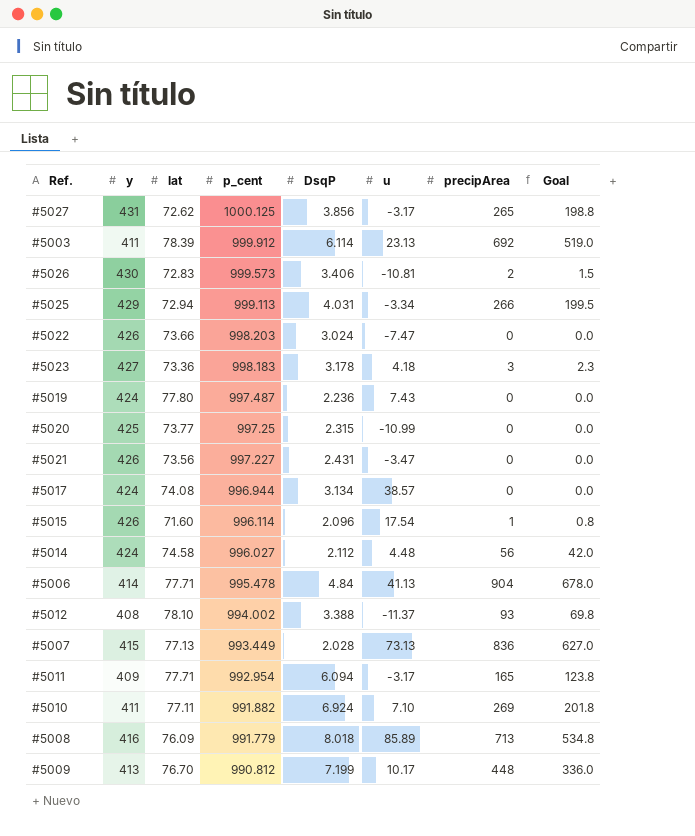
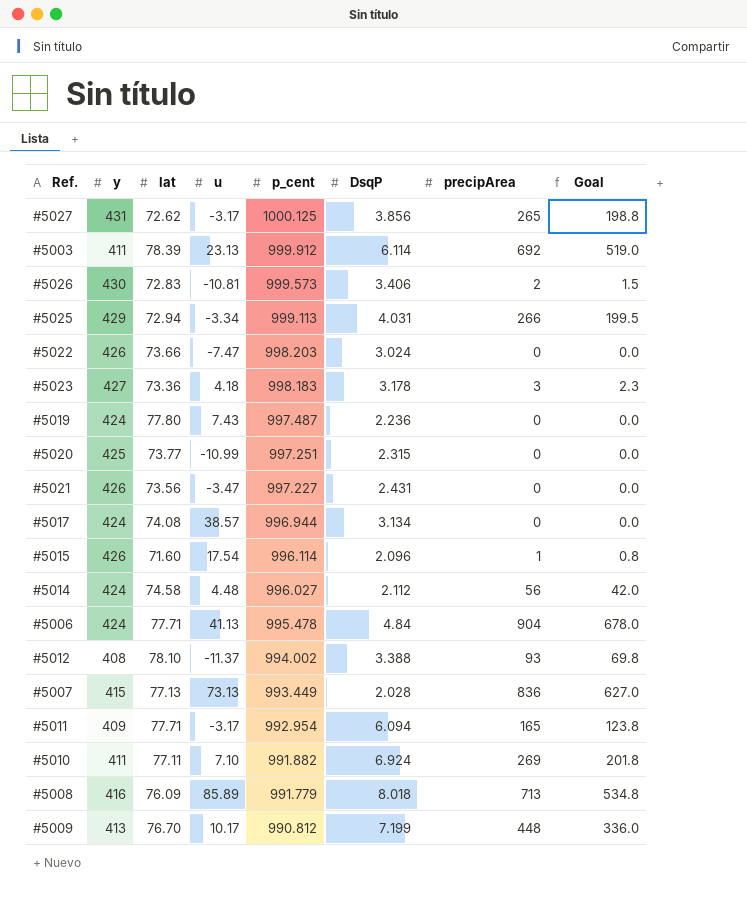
column u | position: 6 -> 4
#5020 | p_cent: 997.25 -> 997.251
#5006 | y: 414 -> 424

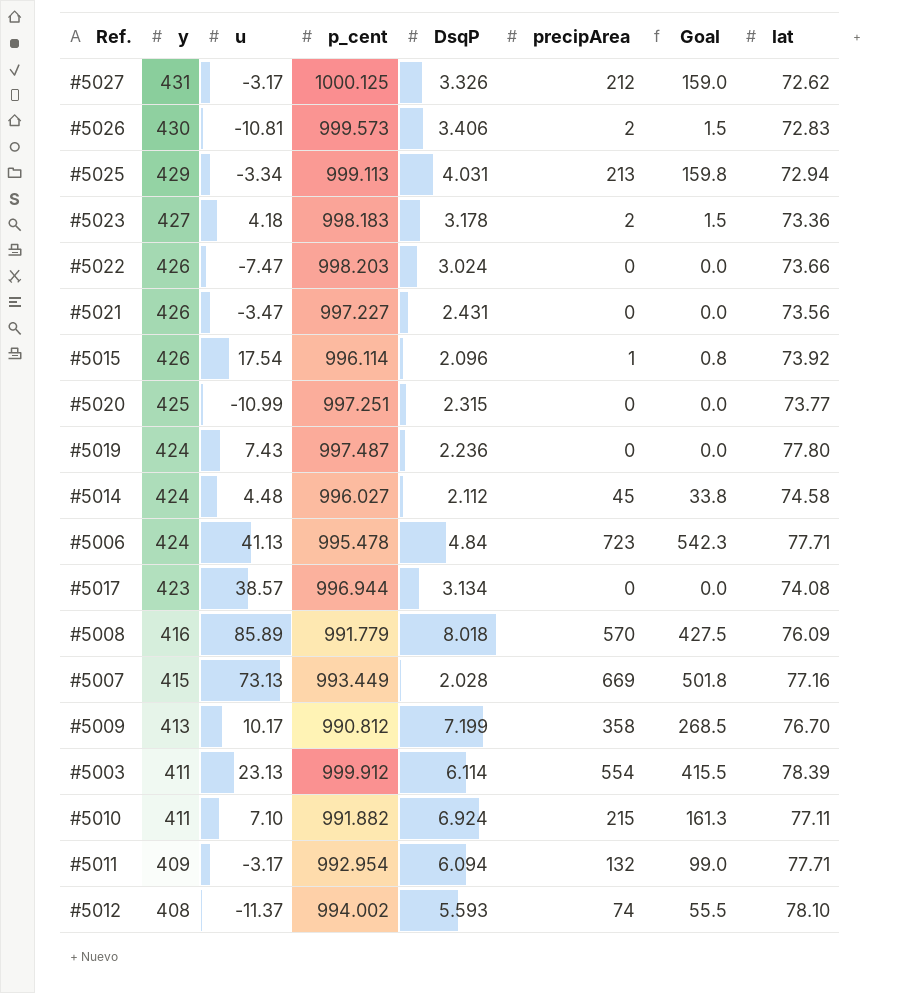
row order: p_cent descending -> y descending
column lat | position: 3 -> 8
#5027 | DsqP: 3.856 -> 3.326
#5027 | precipArea: 265 -> 212
#5027 | Goal: 198.8 -> 159.0
#5025 | precipArea: 266 -> 213
#5025 | Goal: 199.5 -> 159.8
#5023 | precipArea: 3 -> 2
#5023 | Goal: 2.3 -> 1.5
#5015 | lat: 71.60 -> 73.92
#5014 | precipArea: 56 -> 45
#5014 | Goal: 42.0 -> 33.8
#5006 | precipArea: 904 -> 723
#5006 | Goal: 678.0 -> 542.3
#5017 | y: 424 -> 423
#5008 | precipArea: 713 -> 570
#5008 | Goal: 534.8 -> 427.5
#5007 | precipArea: 836 -> 669
#5007 | Goal: 627.0 -> 501.8
#5007 | lat: 77.13 -> 77.16
#5009 | precipArea: 448 -> 358
#5009 | Goal: 336.0 -> 268.5
#5003 | precipArea: 692 -> 554
#5003 | Goal: 519.0 -> 415.5
#5010 | precipArea: 269 -> 215
#5010 | Goal: 201.8 -> 161.3
#5011 | precipArea: 165 -> 132
#5011 | Goal: 123.8 -> 99.0
#5012 | DsqP: 3.388 -> 5.593
#5012 | precipArea: 93 -> 74
#5012 | Goal: 69.8 -> 55.5

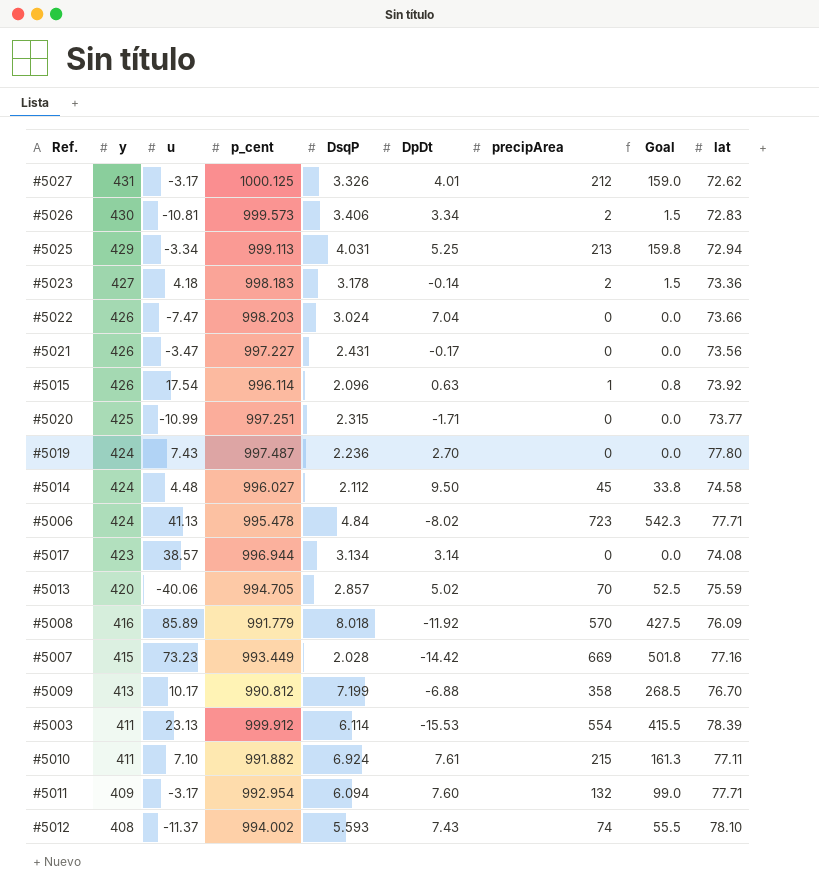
column DpDt | position: none -> 6
row #5013: none -> 420 | -40.06 | 994.705 | 2.857 | 5.02 | 70 | 52.5 | 75.59
#5007 | u: 73.13 -> 73.23

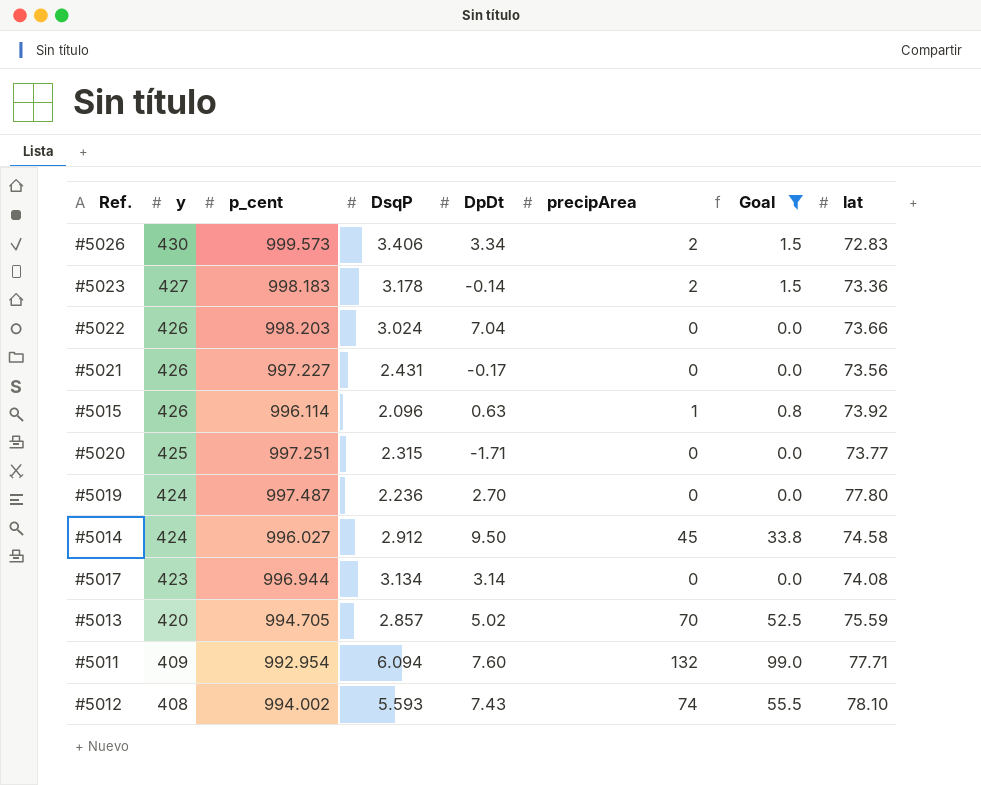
filter: none -> Goal <= 99.0
column u | position: 3 -> none
#5014 | DsqP: 2.112 -> 2.912

